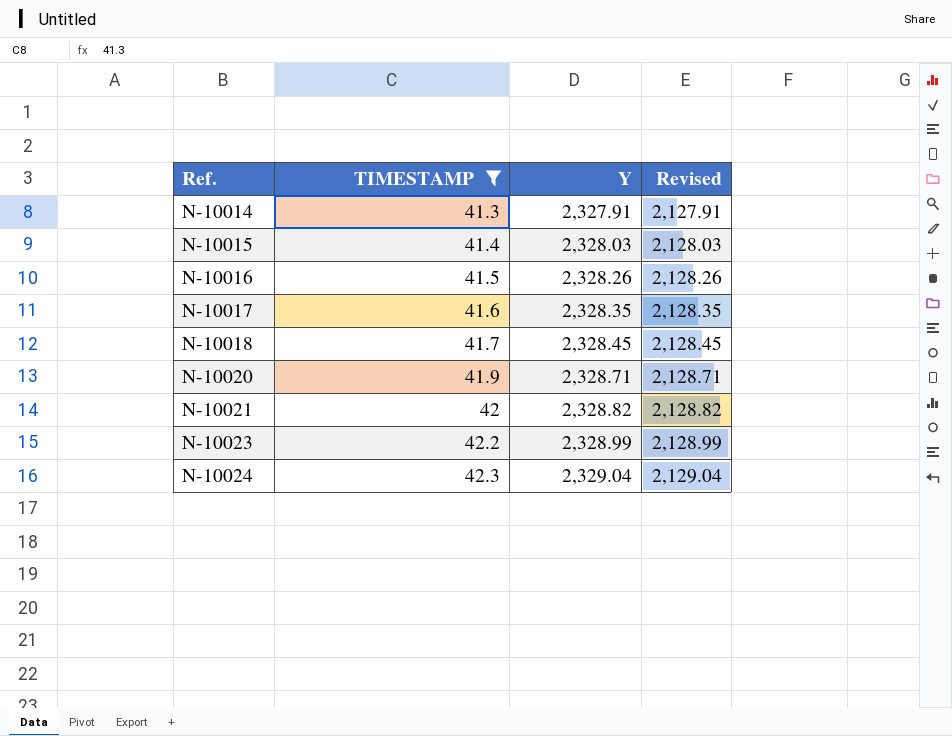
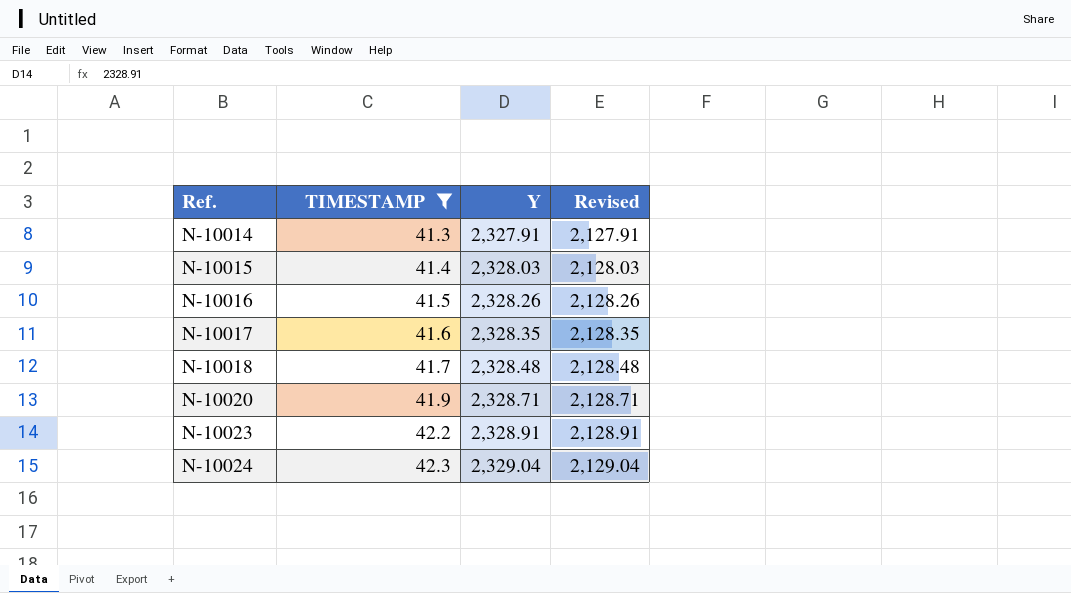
row N-10021: 42 | 2,328.82 | 2,128.82 -> none
N-10018 | Y: 2,328.45 -> 2,328.48
N-10018 | Revised: 2,128.45 -> 2,128.48
N-10023 | Y: 2,328.99 -> 2,328.91
N-10023 | Revised: 2,128.99 -> 2,128.91

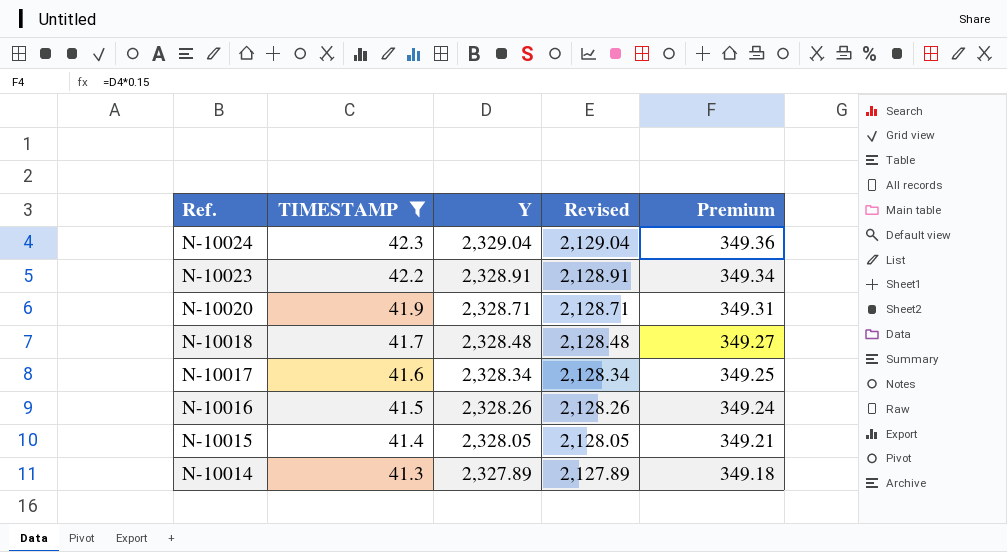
row order: Ref. ascending -> Ref. descending
column Premium | formula: none -> [Y] * 0.15
N-10017 | Y: 2,328.35 -> 2,328.34
N-10017 | Revised: 2,128.35 -> 2,128.34
N-10015 | Y: 2,328.03 -> 2,328.05
N-10015 | Revised: 2,128.03 -> 2,128.05
N-10014 | Y: 2,327.91 -> 2,327.89
N-10014 | Revised: 2,127.91 -> 2,127.89

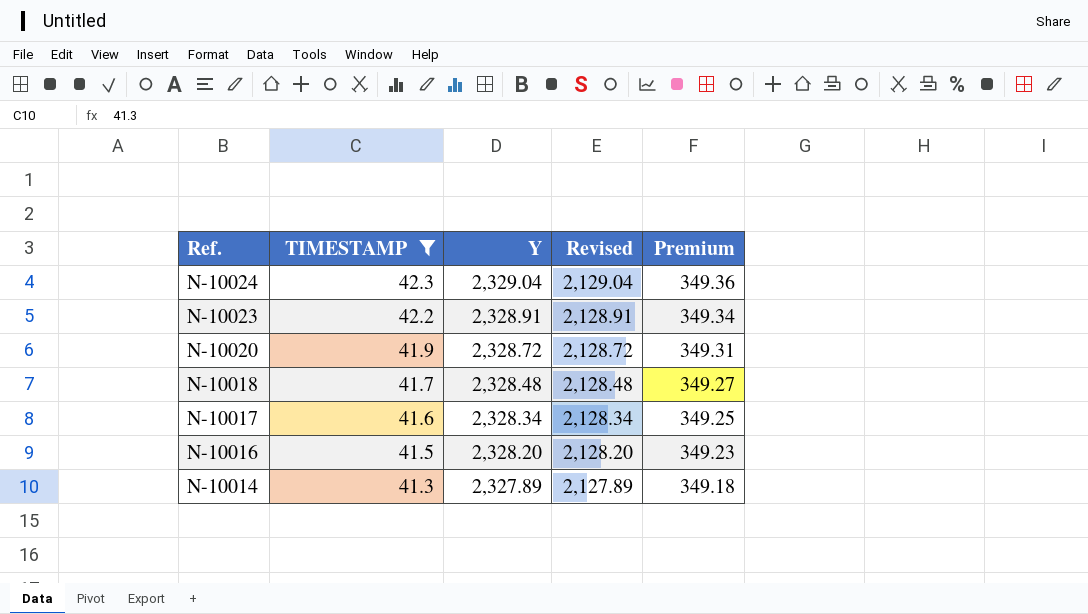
row N-10015: 41.4 | 2,328.05 | 2,128.05 | 349.21 -> none
N-10020 | Y: 2,328.71 -> 2,328.72
N-10020 | Revised: 2,128.71 -> 2,128.72
N-10016 | Y: 2,328.26 -> 2,328.20
N-10016 | Revised: 2,128.26 -> 2,128.20
N-10016 | Premium: 349.24 -> 349.23

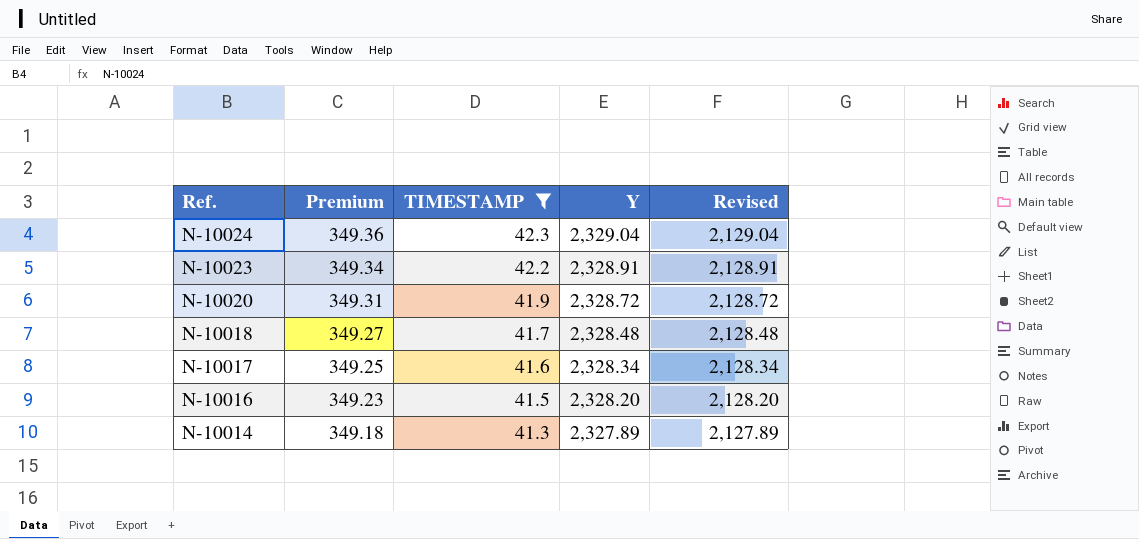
column Premium | position: 5 -> 2

